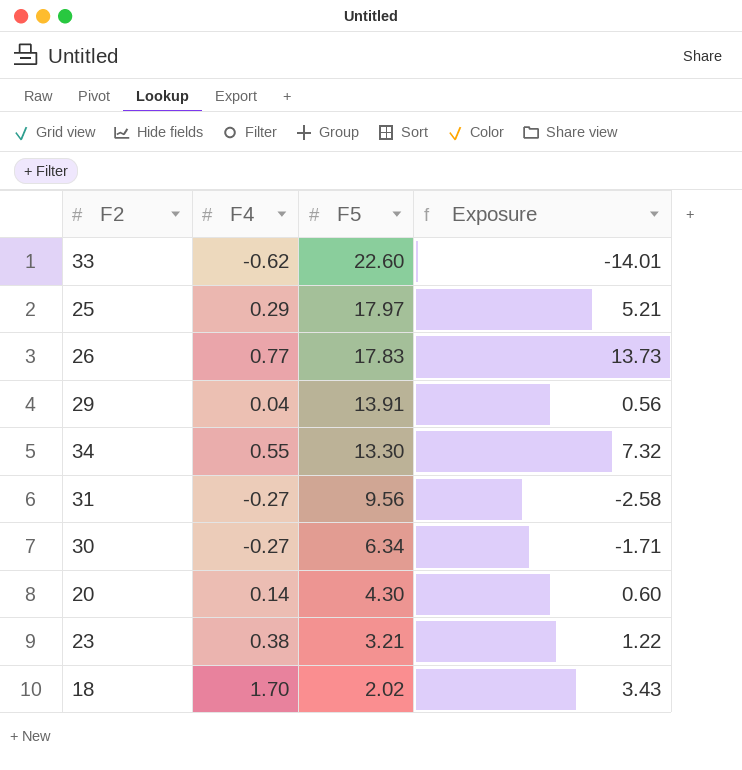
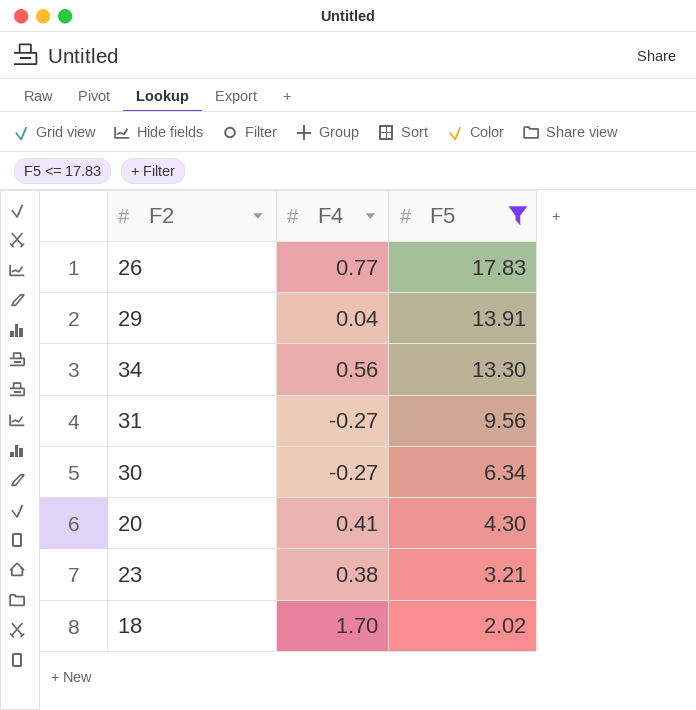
filter: none -> F5 <= 17.83
column Exposure | formula: [F4] * [F5] -> none
34 | F4: 0.55 -> 0.56
20 | F4: 0.14 -> 0.41

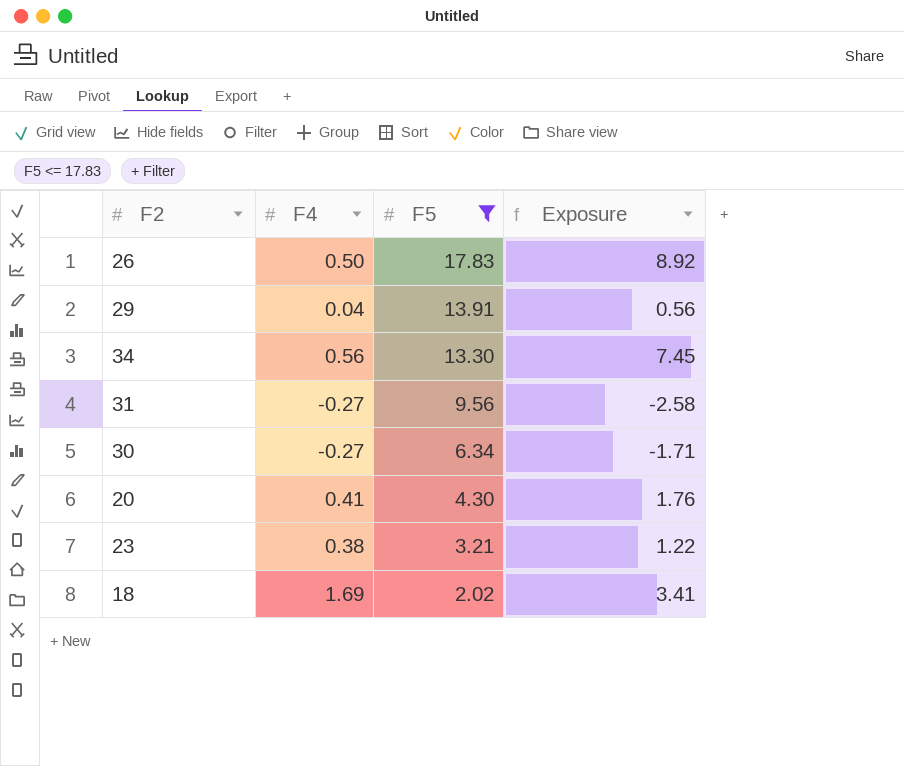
column Exposure | formula: none -> [F4] * [F5]
26 | F4: 0.77 -> 0.50
18 | F4: 1.70 -> 1.69

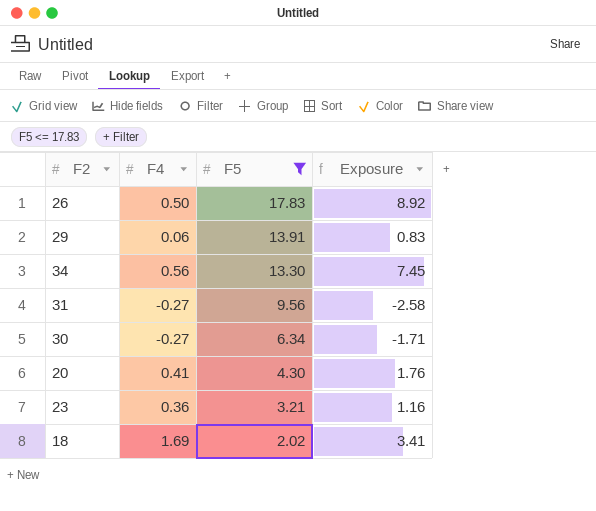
29 | F4: 0.04 -> 0.06
29 | Exposure: 0.56 -> 0.83
23 | F4: 0.38 -> 0.36
23 | Exposure: 1.22 -> 1.16

